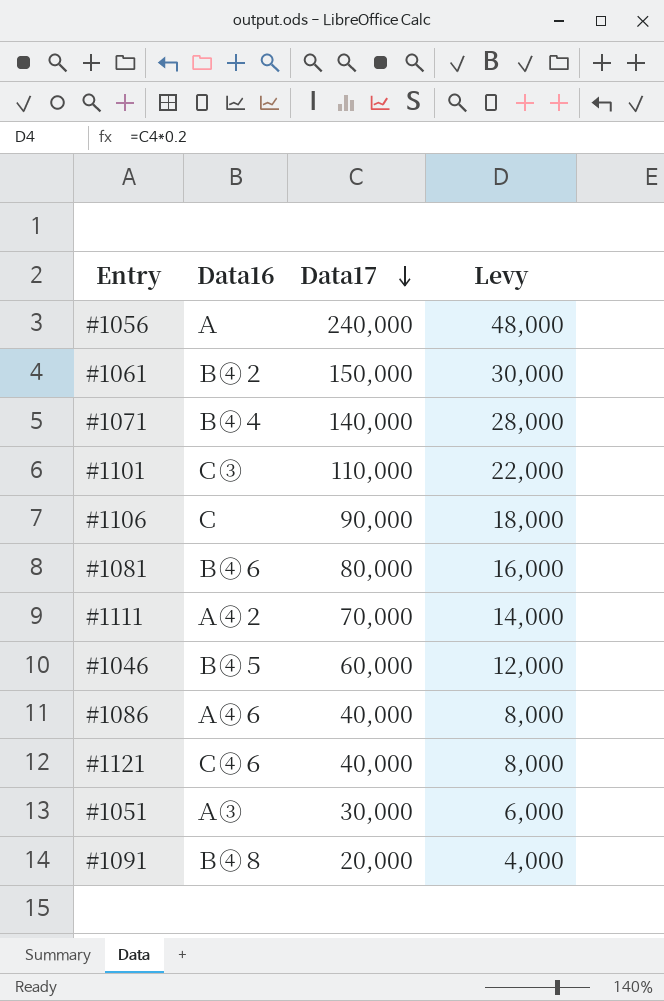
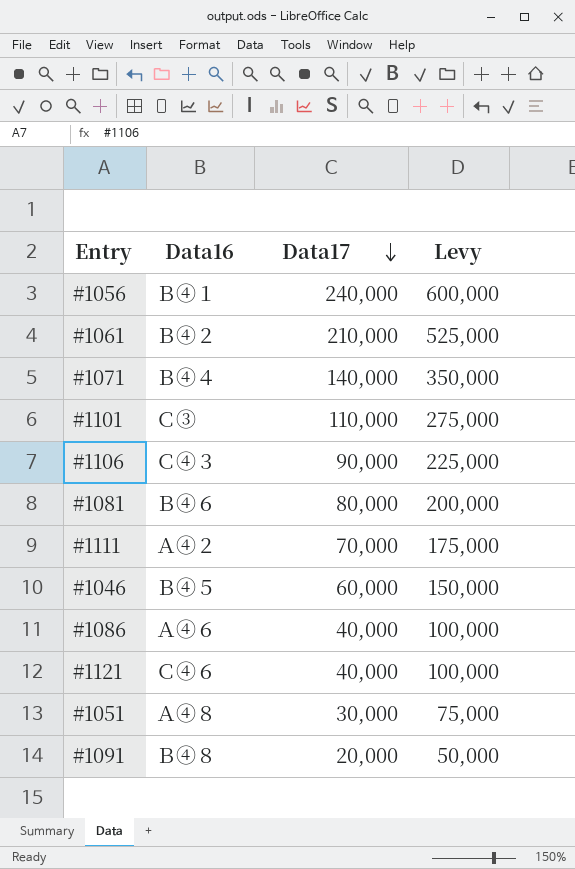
column Levy | formula: [Data17] * 0.2 -> [Data17] * 2.5
#1056 | Data16: Ａ -> Ｂ④１
#1061 | Data17: 150,000 -> 210,000
#1106 | Data16: Ｃ -> Ｃ④３
#1051 | Data16: Ａ③ -> Ａ④８

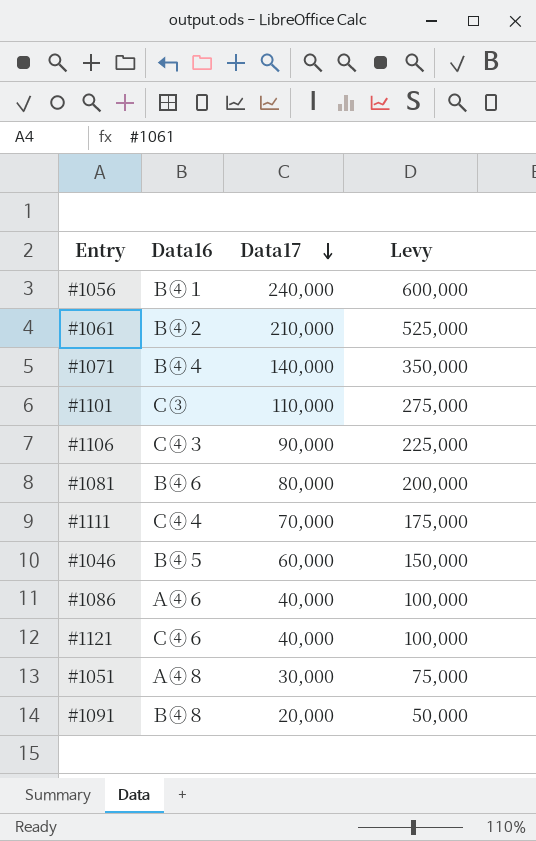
#1111 | Data16: Ａ④２ -> Ｃ④４

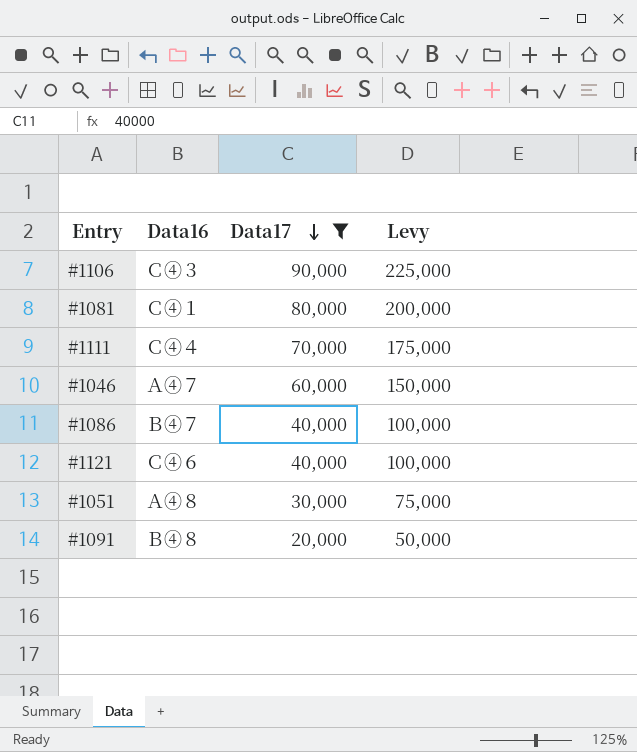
filter: none -> Data17 <= 90,000
#1081 | Data16: Ｂ④６ -> Ｃ④１
#1046 | Data16: Ｂ④５ -> Ａ④７
#1086 | Data16: Ａ④６ -> Ｂ④７

